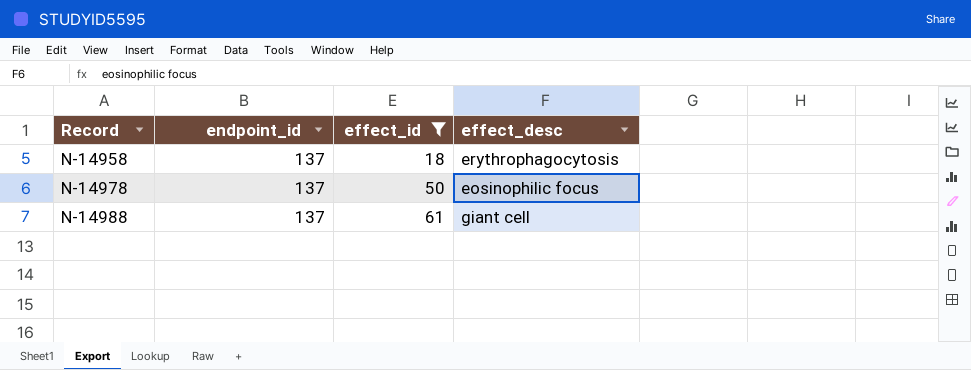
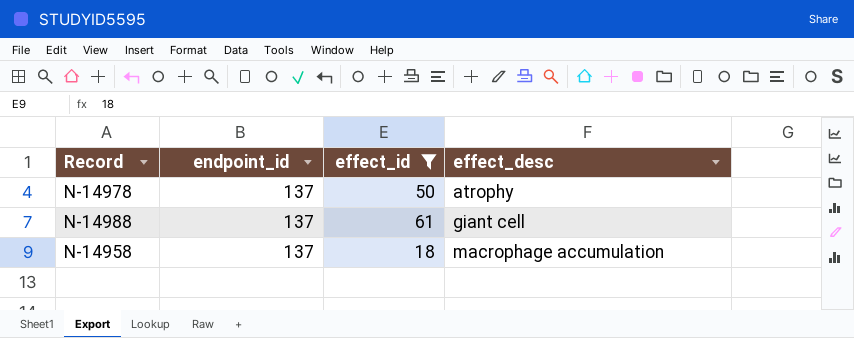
row order: Record ascending -> effect_desc ascending
N-14978 | effect_desc: eosinophilic focus -> atrophy
N-14958 | effect_desc: erythrophagocytosis -> macrophage accumulation

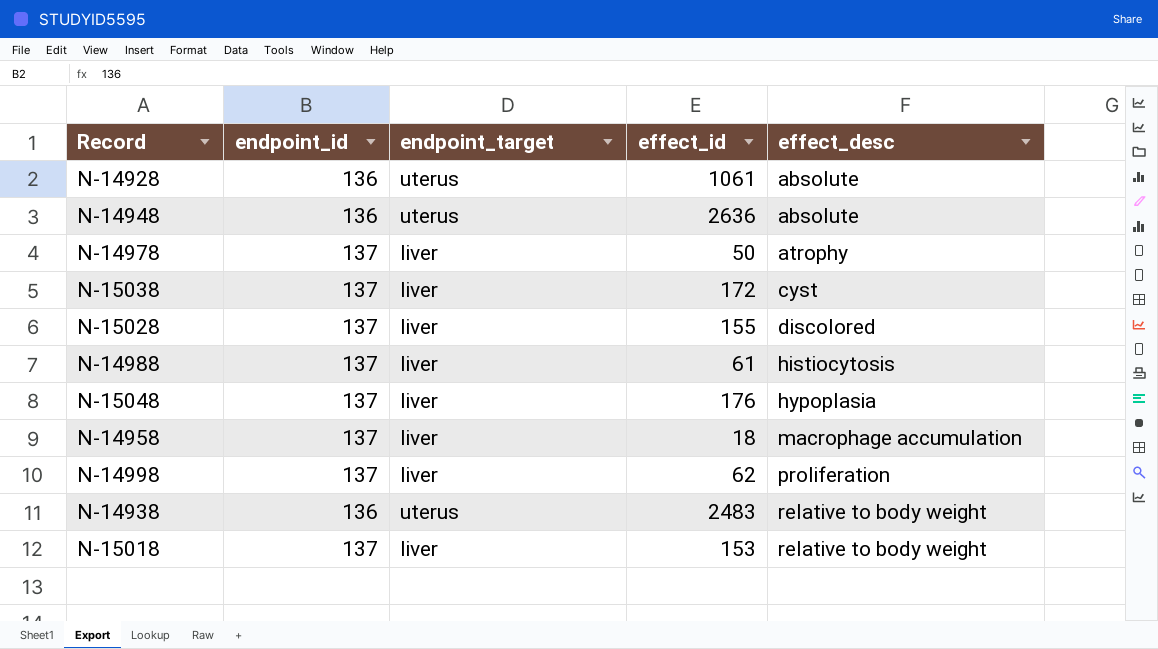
filter: effect_id <= 61 -> none
column endpoint_target | position: none -> 3
N-14988 | effect_desc: giant cell -> histiocytosis

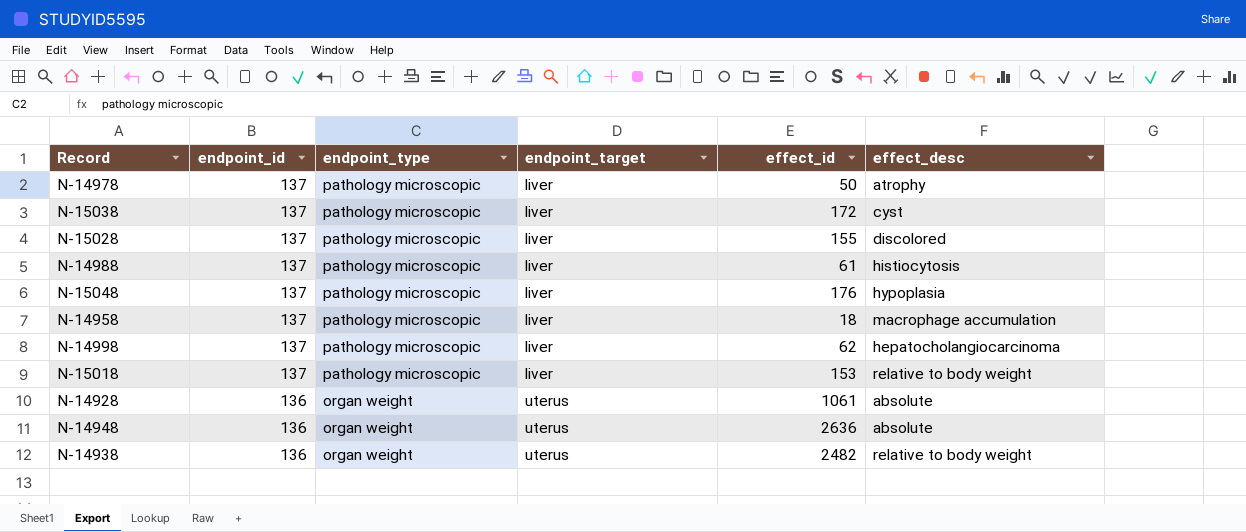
row order: effect_desc ascending -> endpoint_id descending
column endpoint_type | position: none -> 3
N-14998 | effect_desc: proliferation -> hepatocholangiocarcinoma
N-14938 | effect_id: 2483 -> 2482

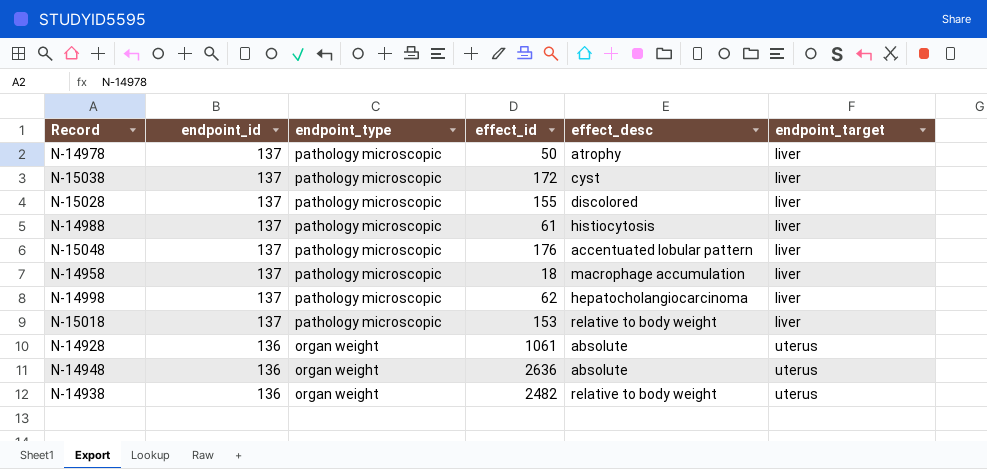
column endpoint_target | position: 4 -> 6
N-15048 | effect_desc: hypoplasia -> accentuated lobular pattern

